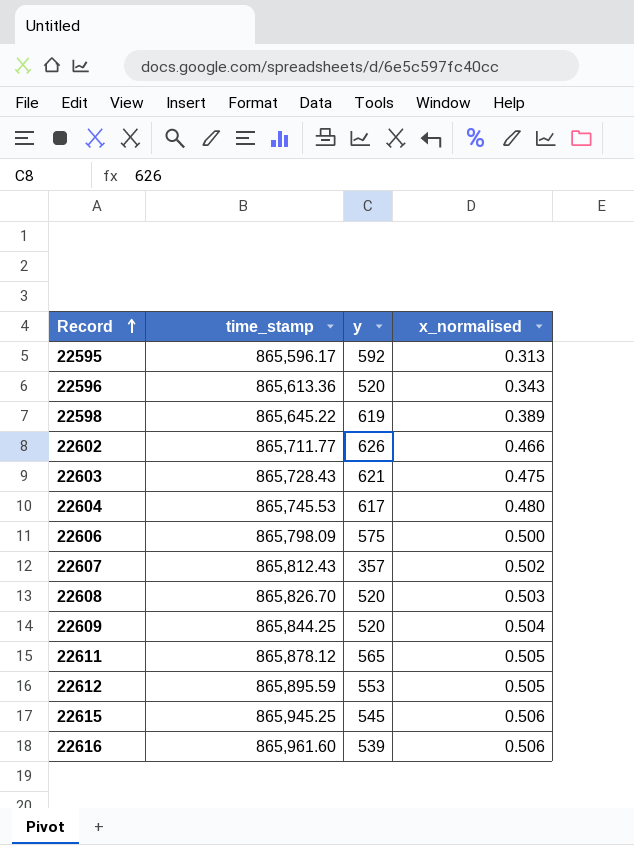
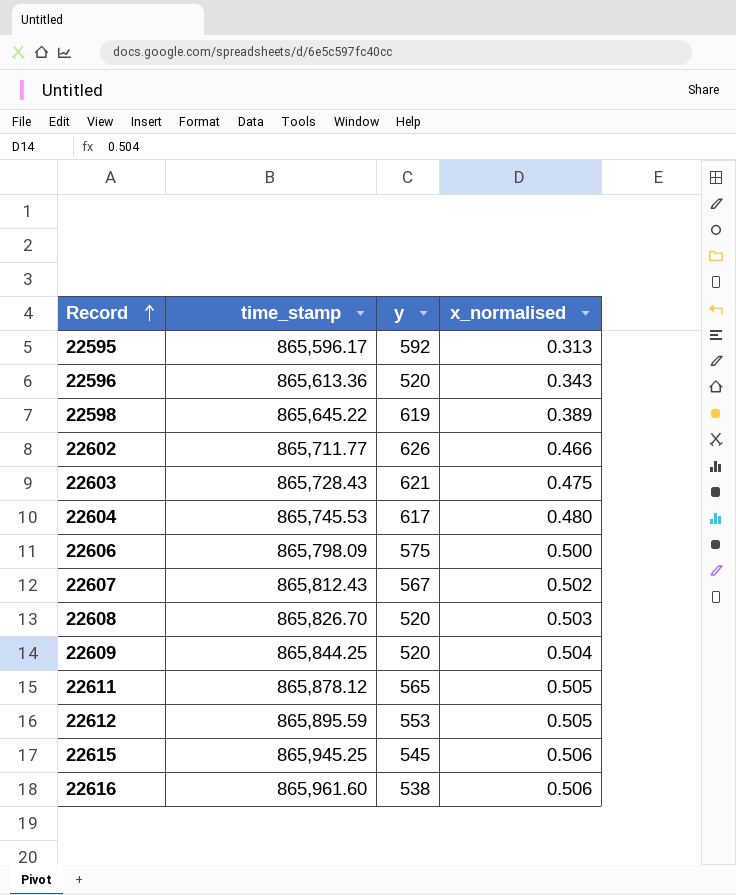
22607 | y: 357 -> 567
22616 | y: 539 -> 538

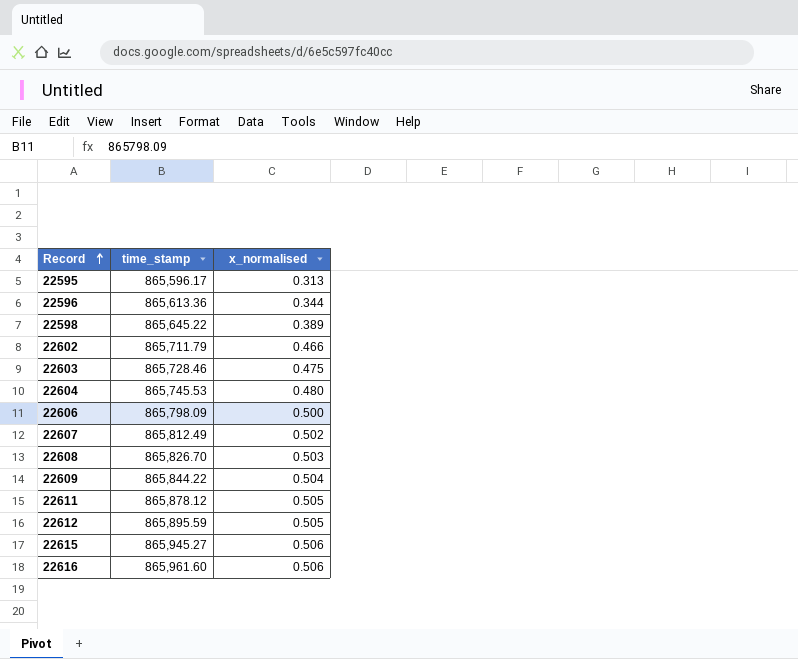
column y | position: 3 -> none
22596 | x_normalised: 0.343 -> 0.344
22602 | time_stamp: 865,711.77 -> 865,711.79
22603 | time_stamp: 865,728.43 -> 865,728.46
22607 | time_stamp: 865,812.43 -> 865,812.49
22609 | time_stamp: 865,844.25 -> 865,844.22
22615 | time_stamp: 865,945.25 -> 865,945.27

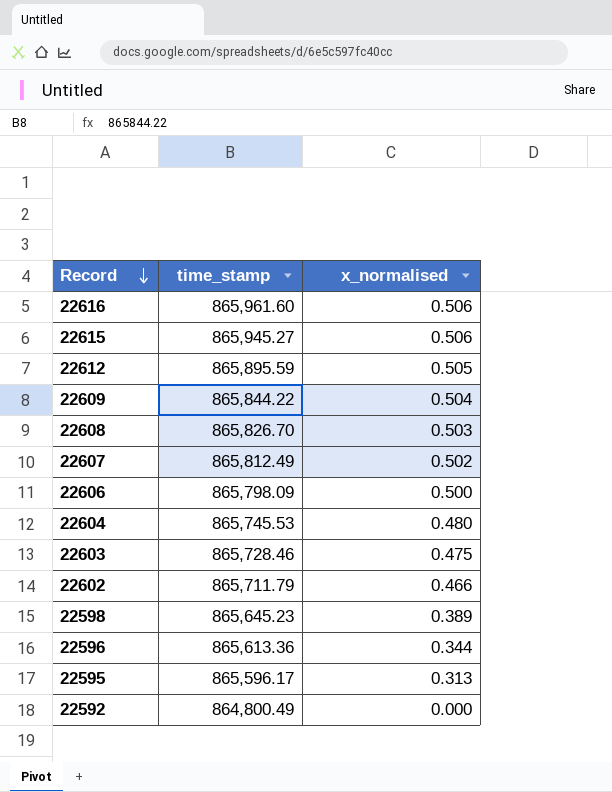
row order: Record ascending -> Record descending
row 22611: 865,878.12 | 0.505 -> none
22598 | time_stamp: 865,645.22 -> 865,645.23
row 22592: none -> 864,800.49 | 0.000

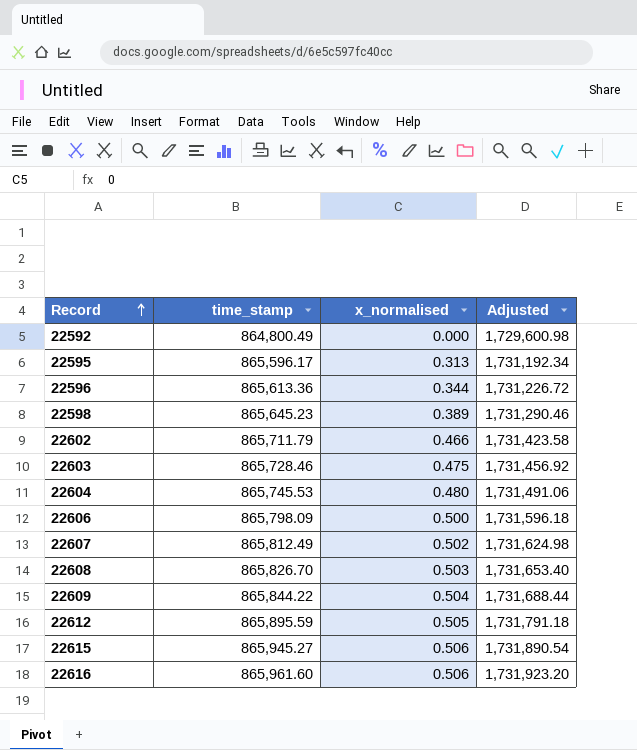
row order: Record descending -> Record ascending
column Adjusted | formula: none -> [time_stamp] * 2

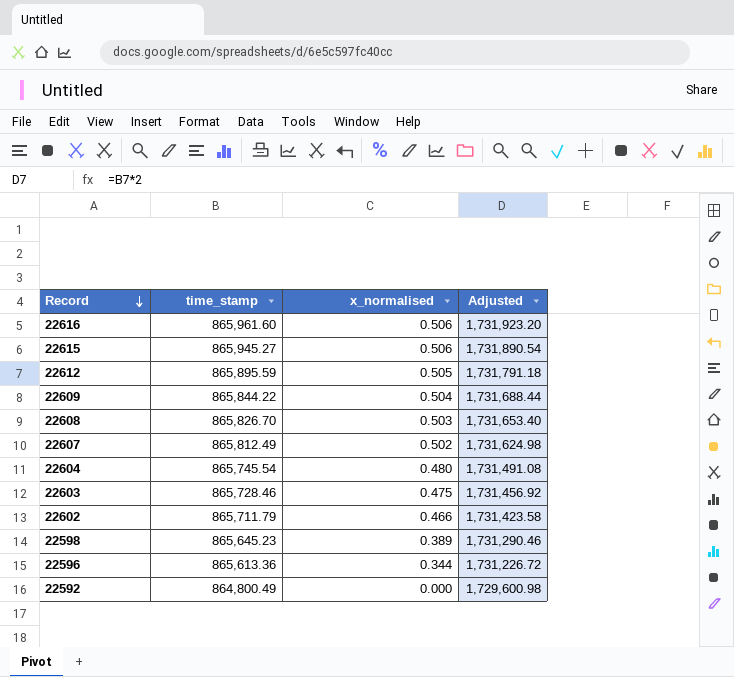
row order: Record ascending -> Record descending
row 22595: 865,596.17 | 0.313 | 1,731,192.34 -> none
row 22606: 865,798.09 | 0.500 | 1,731,596.18 -> none
22604 | time_stamp: 865,745.53 -> 865,745.54
22604 | Adjusted: 1,731,491.06 -> 1,731,491.08

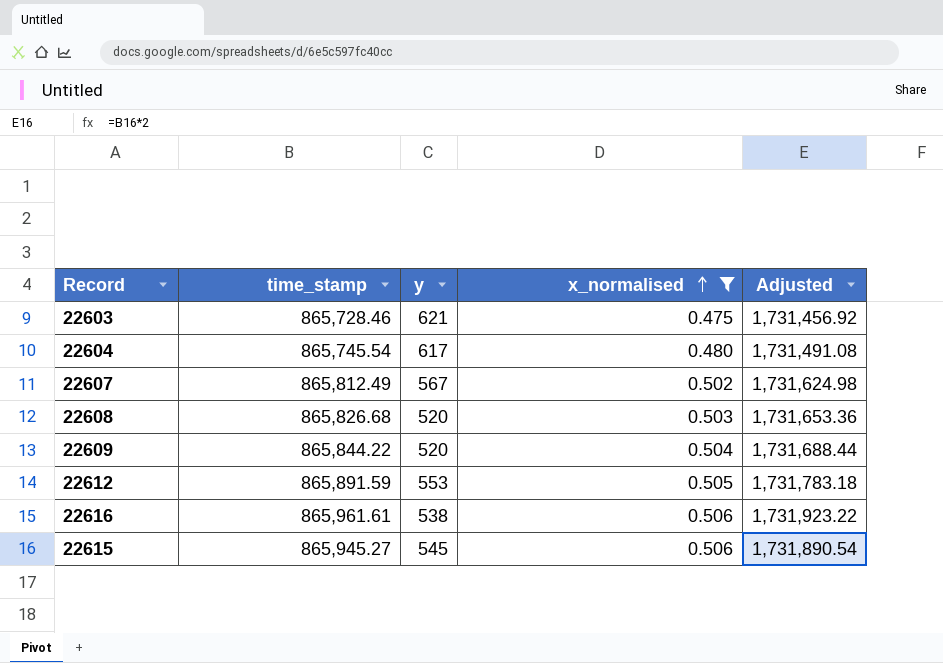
filter: none -> x_normalised >= 0.475
row order: Record descending -> x_normalised ascending
column y | position: none -> 3
22608 | time_stamp: 865,826.70 -> 865,826.68
22608 | Adjusted: 1,731,653.40 -> 1,731,653.36
22612 | time_stamp: 865,895.59 -> 865,891.59
22612 | Adjusted: 1,731,791.18 -> 1,731,783.18
22616 | time_stamp: 865,961.60 -> 865,961.61
22616 | Adjusted: 1,731,923.20 -> 1,731,923.22

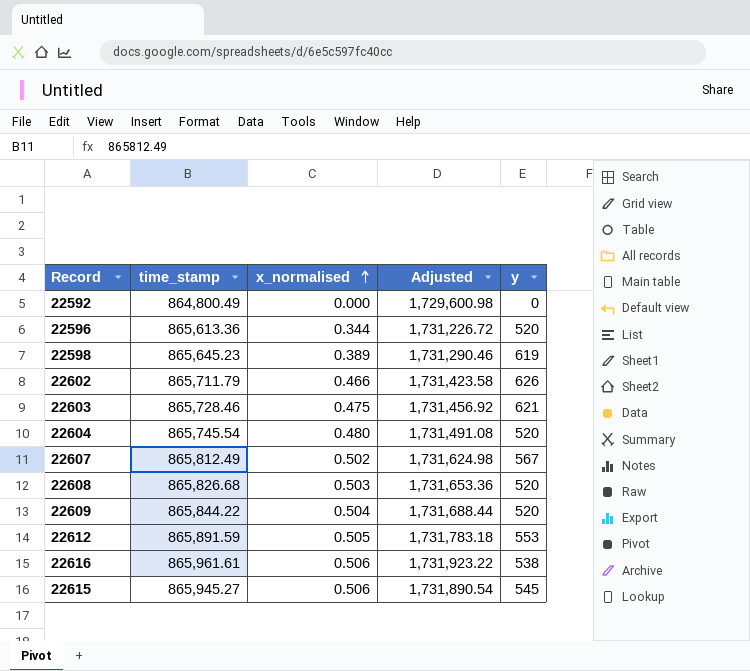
filter: x_normalised >= 0.475 -> none
column y | position: 3 -> 5
22604 | y: 617 -> 520

